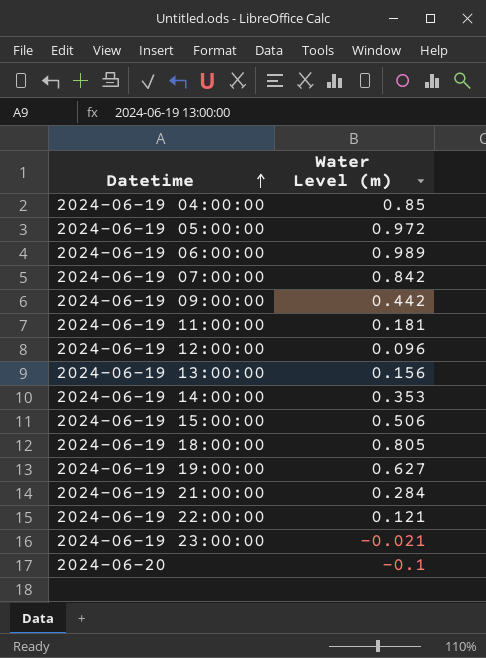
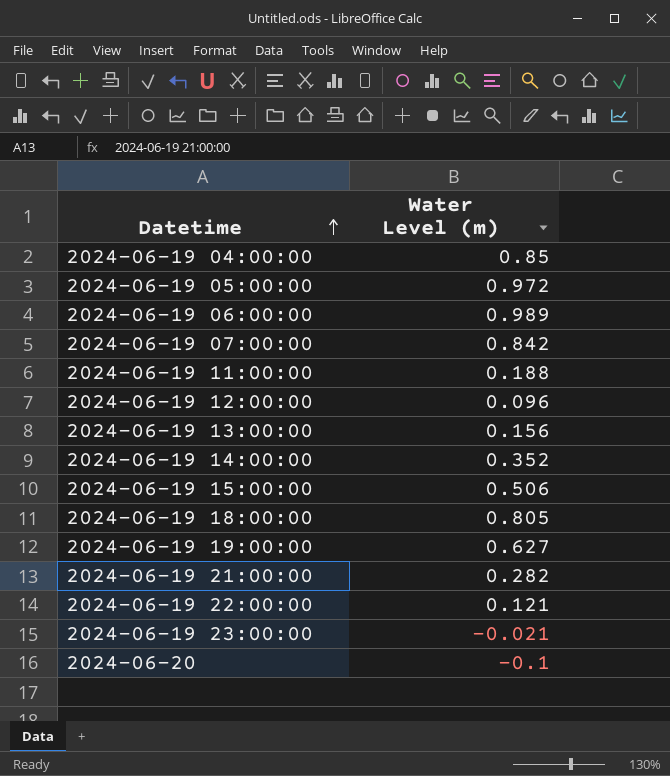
row 2024-06-19 09:00:00: 0.442 -> none
2024-06-19 11:00:00 | Water Level (m): 0.181 -> 0.188
2024-06-19 14:00:00 | Water Level (m): 0.353 -> 0.352
2024-06-19 21:00:00 | Water Level (m): 0.284 -> 0.282

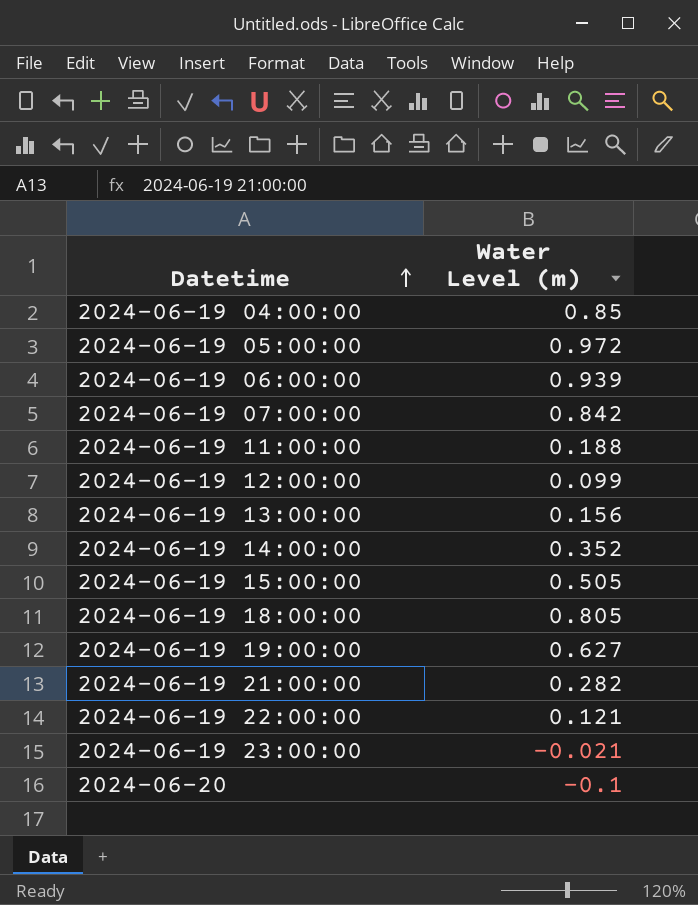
2024-06-19 06:00:00 | Water Level (m): 0.989 -> 0.939
2024-06-19 12:00:00 | Water Level (m): 0.096 -> 0.099
2024-06-19 15:00:00 | Water Level (m): 0.506 -> 0.505

